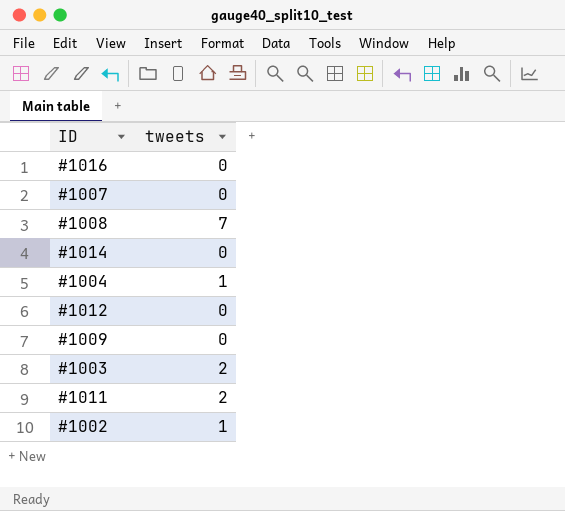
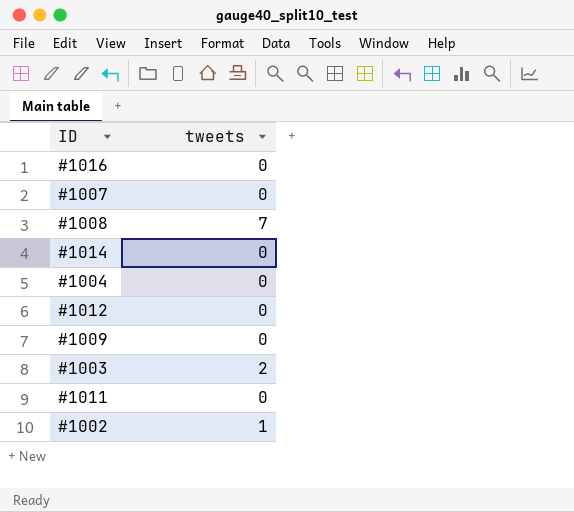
#1004 | tweets: 1 -> 0
#1011 | tweets: 2 -> 0

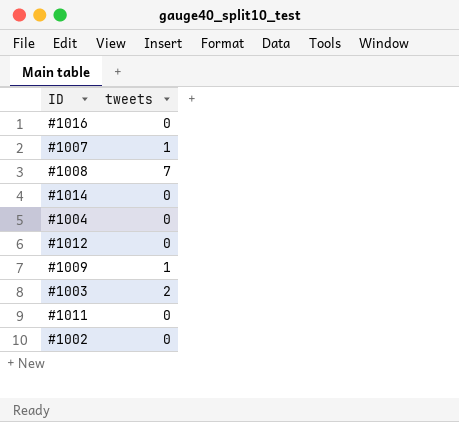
#1007 | tweets: 0 -> 1
#1009 | tweets: 0 -> 1
#1002 | tweets: 1 -> 0

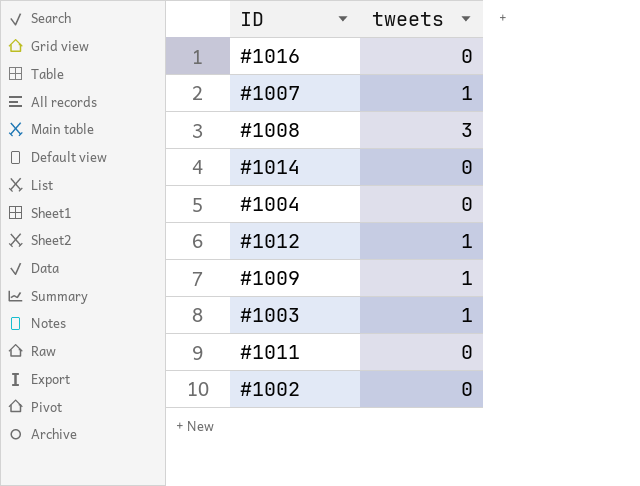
#1008 | tweets: 7 -> 3
#1012 | tweets: 0 -> 1
#1003 | tweets: 2 -> 1

